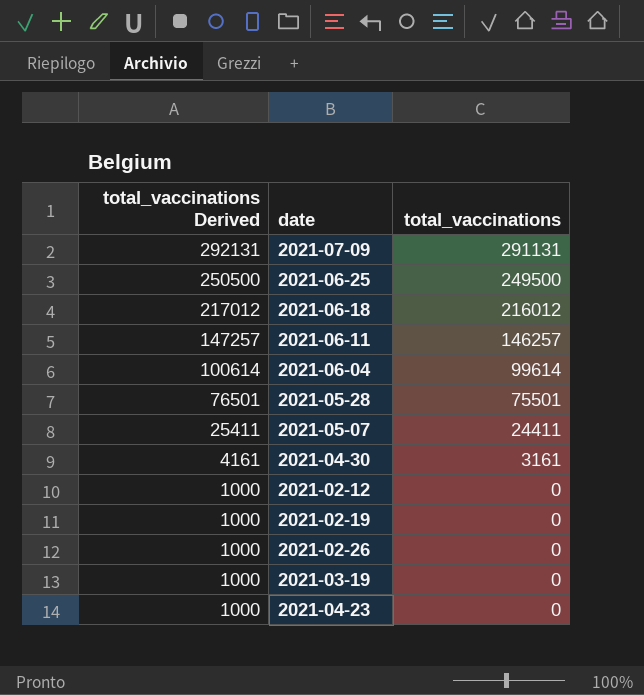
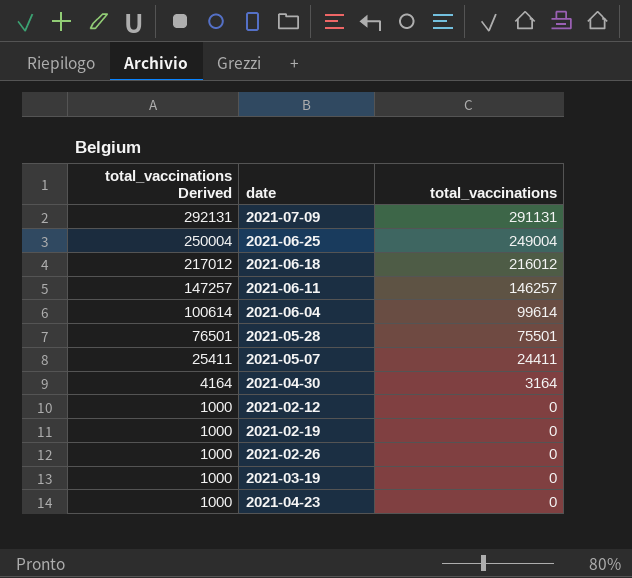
2021-06-25 | total_vaccinations Derived: 250500 -> 250004
2021-06-25 | total_vaccinations: 249500 -> 249004
2021-04-30 | total_vaccinations Derived: 4161 -> 4164
2021-04-30 | total_vaccinations: 3161 -> 3164

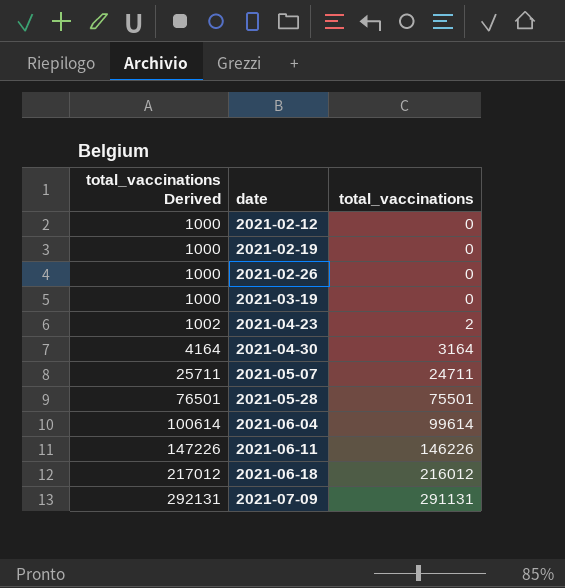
row order: total_vaccinations Derived descending -> total_vaccinations Derived ascending
row 2021-06-25: 250004 | 249004 -> none
2021-04-23 | total_vaccinations Derived: 1000 -> 1002
2021-04-23 | total_vaccinations: 0 -> 2
2021-05-07 | total_vaccinations Derived: 25411 -> 25711
2021-05-07 | total_vaccinations: 24411 -> 24711
2021-06-11 | total_vaccinations Derived: 147257 -> 147226
2021-06-11 | total_vaccinations: 146257 -> 146226

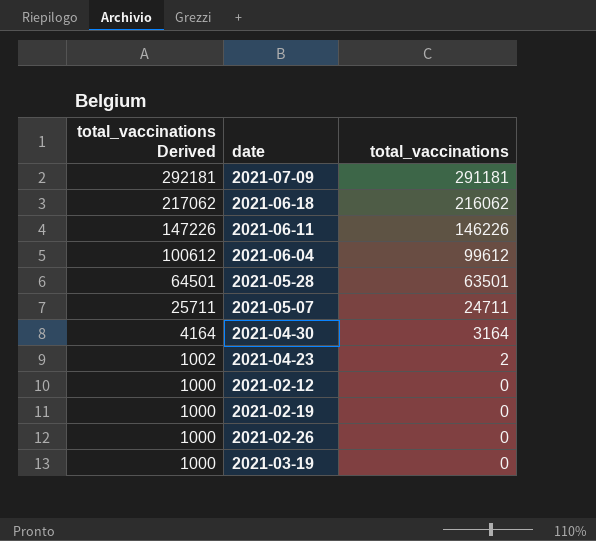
row order: total_vaccinations Derived ascending -> total_vaccinations Derived descending
2021-07-09 | total_vaccinations Derived: 292131 -> 292181
2021-07-09 | total_vaccinations: 291131 -> 291181
2021-06-18 | total_vaccinations Derived: 217012 -> 217062
2021-06-18 | total_vaccinations: 216012 -> 216062
2021-06-04 | total_vaccinations Derived: 100614 -> 100612
2021-06-04 | total_vaccinations: 99614 -> 99612
2021-05-28 | total_vaccinations Derived: 76501 -> 64501
2021-05-28 | total_vaccinations: 75501 -> 63501

